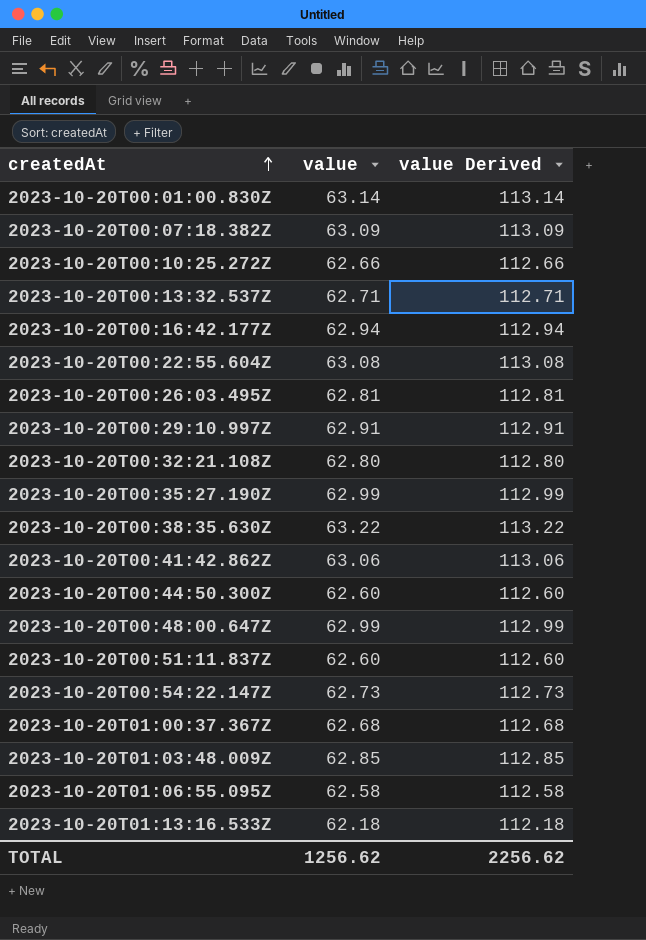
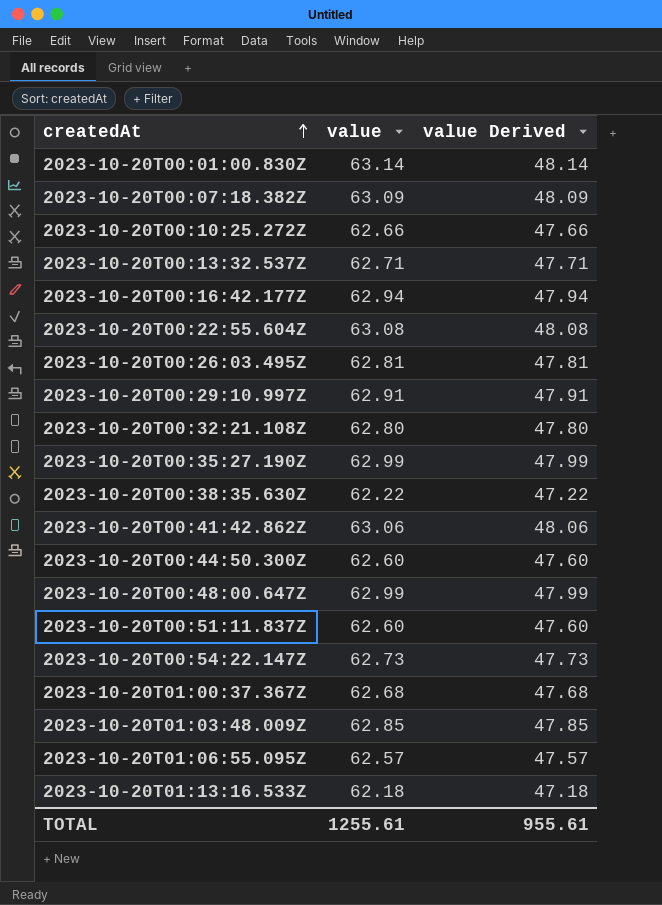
column value Derived | formula: [value] + 50 -> [value] - 15
2023-10-20T00:38:35.630Z | value: 63.22 -> 62.22
2023-10-20T01:06:55.095Z | value: 62.58 -> 62.57
TOTAL | value: 1256.62 -> 1255.61
TOTAL | value Derived: 2256.62 -> 955.61

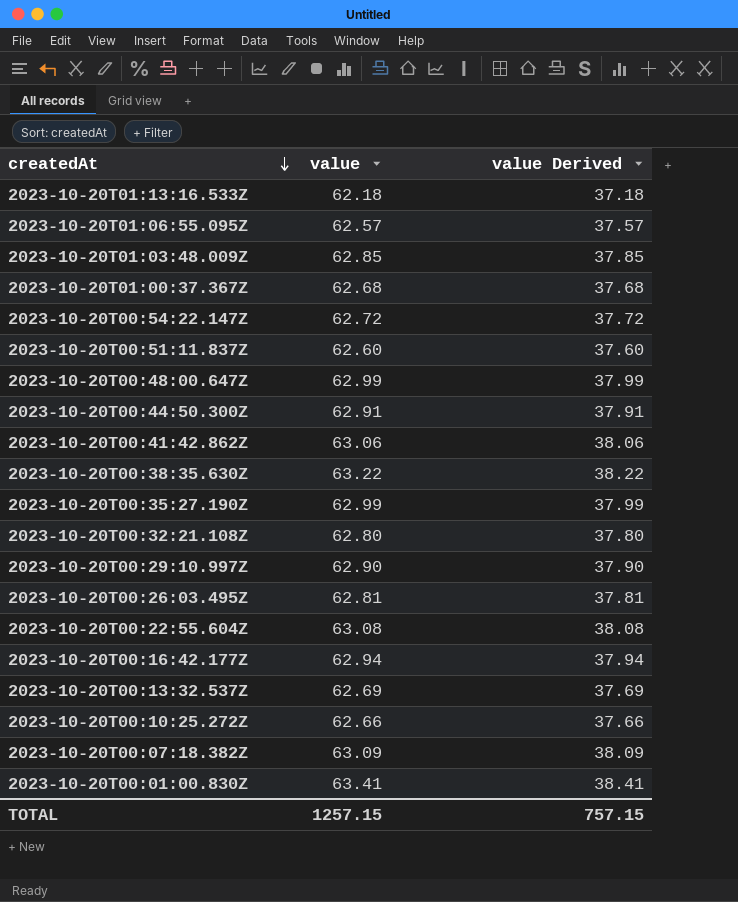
row order: createdAt ascending -> createdAt descending
column value Derived | formula: [value] - 15 -> [value] - 25
2023-10-20T00:54:22.147Z | value: 62.73 -> 62.72
2023-10-20T00:44:50.300Z | value: 62.60 -> 62.91
2023-10-20T00:38:35.630Z | value: 62.22 -> 63.22
2023-10-20T00:29:10.997Z | value: 62.91 -> 62.90
2023-10-20T00:13:32.537Z | value: 62.71 -> 62.69
2023-10-20T00:01:00.830Z | value: 63.14 -> 63.41
TOTAL | value: 1255.61 -> 1257.15
TOTAL | value Derived: 955.61 -> 757.15

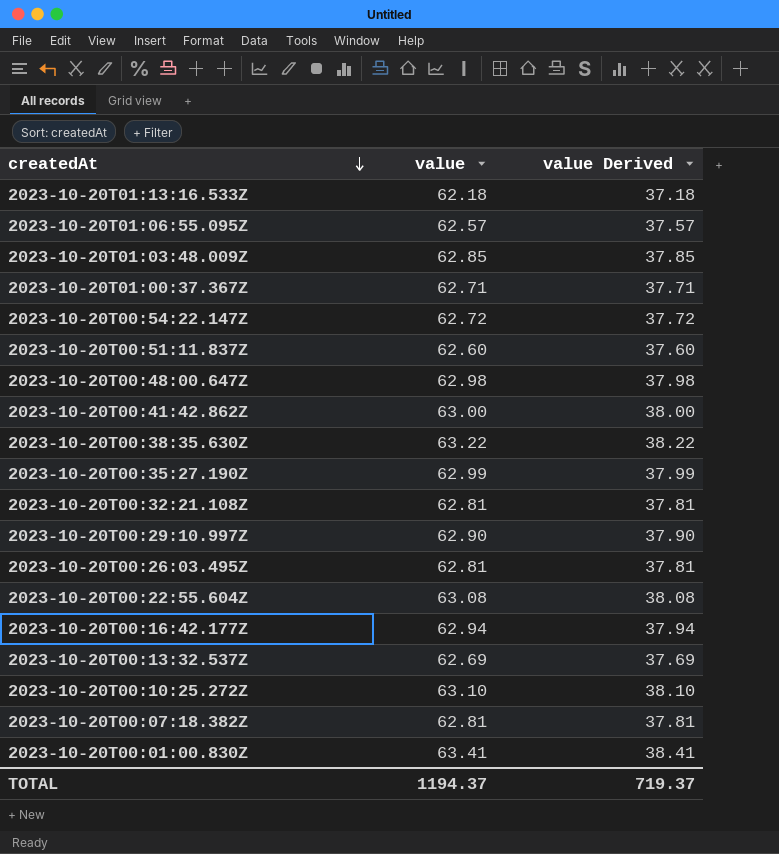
row 2023-10-20T00:44:50.300Z: 62.91 | 37.91 -> none
2023-10-20T01:00:37.367Z | value: 62.68 -> 62.71
2023-10-20T01:00:37.367Z | value Derived: 37.68 -> 37.71
2023-10-20T00:48:00.647Z | value: 62.99 -> 62.98
2023-10-20T00:48:00.647Z | value Derived: 37.99 -> 37.98
2023-10-20T00:41:42.862Z | value: 63.06 -> 63.00
2023-10-20T00:41:42.862Z | value Derived: 38.06 -> 38.00
2023-10-20T00:32:21.108Z | value: 62.80 -> 62.81
2023-10-20T00:32:21.108Z | value Derived: 37.80 -> 37.81
2023-10-20T00:10:25.272Z | value: 62.66 -> 63.10
2023-10-20T00:10:25.272Z | value Derived: 37.66 -> 38.10
2023-10-20T00:07:18.382Z | value: 63.09 -> 62.81
2023-10-20T00:07:18.382Z | value Derived: 38.09 -> 37.81
TOTAL | value: 1257.15 -> 1194.37
TOTAL | value Derived: 757.15 -> 719.37

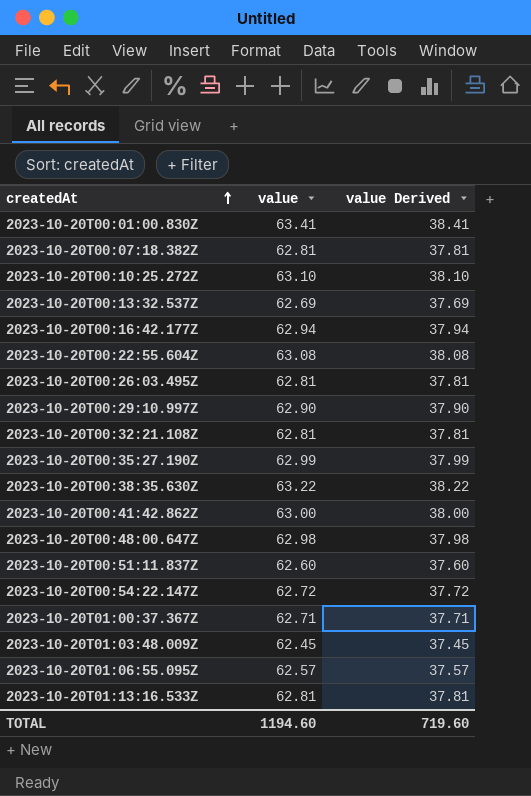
row order: createdAt descending -> createdAt ascending
2023-10-20T01:03:48.009Z | value: 62.85 -> 62.45
2023-10-20T01:03:48.009Z | value Derived: 37.85 -> 37.45
2023-10-20T01:13:16.533Z | value: 62.18 -> 62.81
2023-10-20T01:13:16.533Z | value Derived: 37.18 -> 37.81
TOTAL | value: 1194.37 -> 1194.60
TOTAL | value Derived: 719.37 -> 719.60

